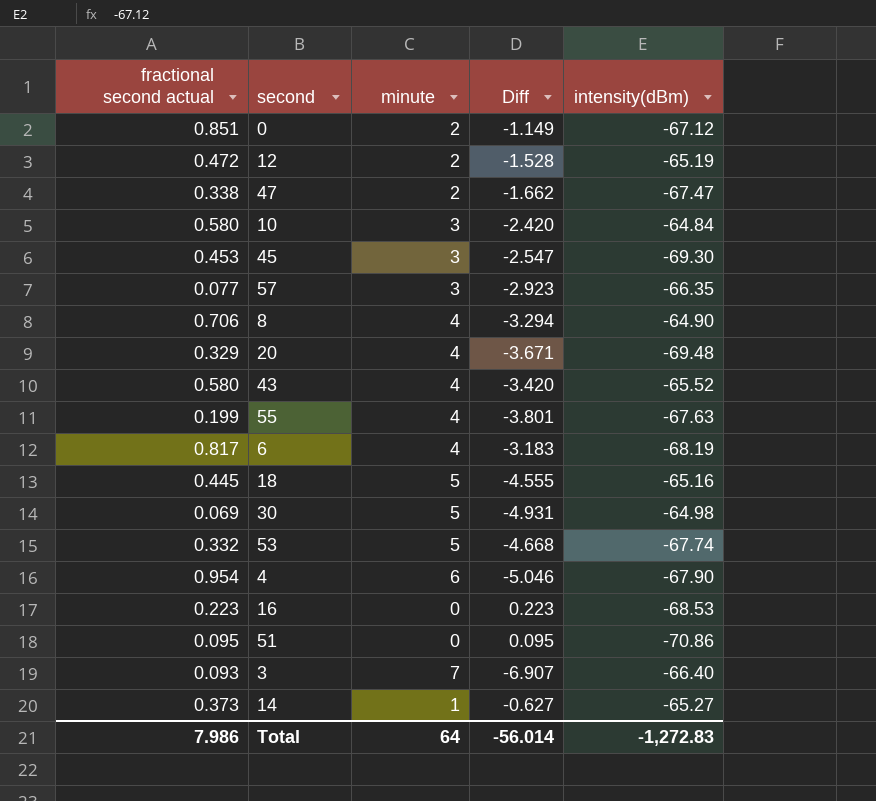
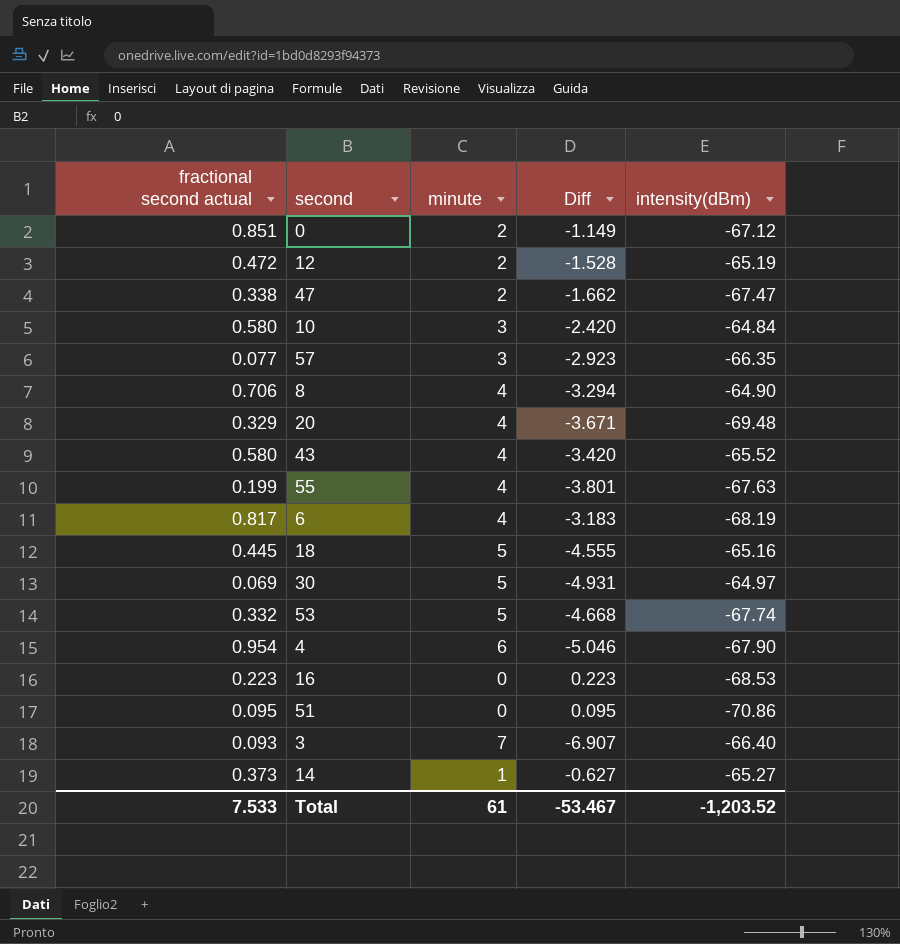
row 45: 0.453 | 3 | -2.547 | -69.30 -> none
30 | intensity(dBm): -64.98 -> -64.97
Total | fractional second actual: 7.986 -> 7.533
Total | minute: 64 -> 61
Total | Diff: -56.014 -> -53.467
Total | intensity(dBm): -1,272.83 -> -1,203.52

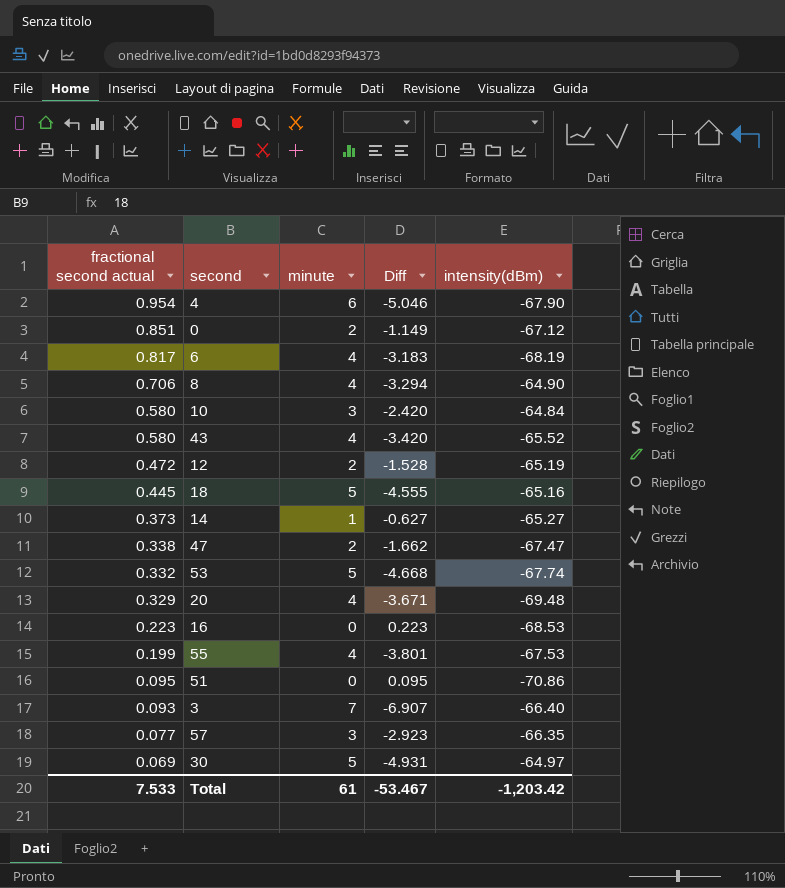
row order: none -> fractional second actual descending
55 | intensity(dBm): -67.63 -> -67.53
Total | intensity(dBm): -1,203.52 -> -1,203.42

